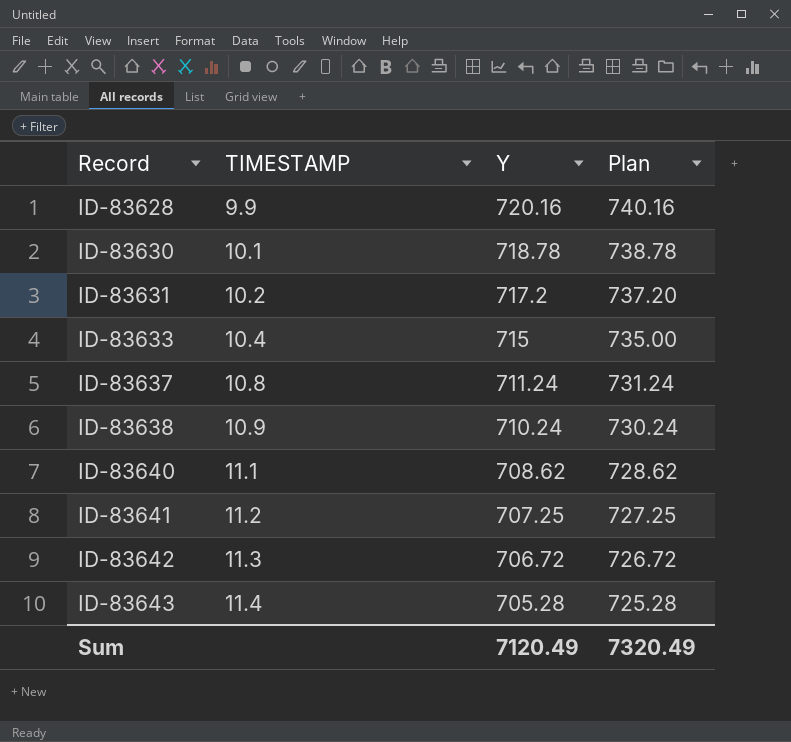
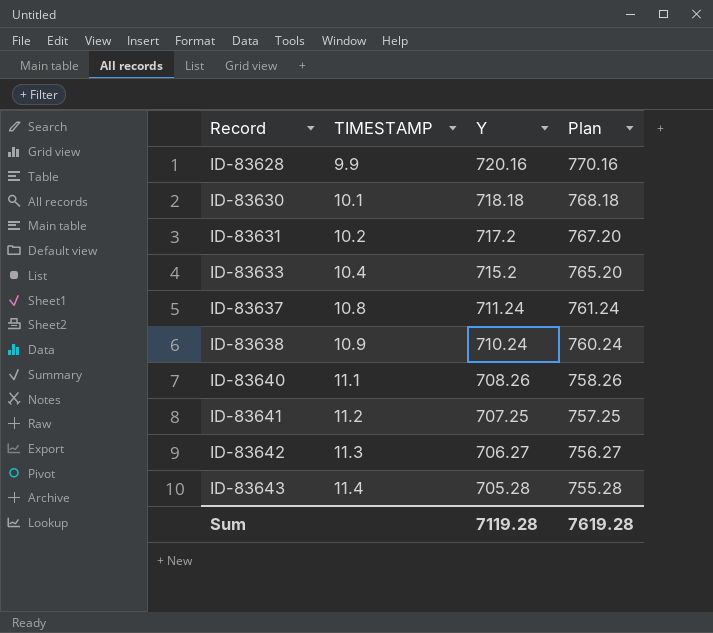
column Plan | formula: [Y] + 20 -> [Y] + 50
ID-83630 | Y: 718.78 -> 718.18
ID-83633 | Y: 715 -> 715.2
ID-83640 | Y: 708.62 -> 708.26
ID-83642 | Y: 706.72 -> 706.27
Sum | Y: 7120.49 -> 7119.28
Sum | Plan: 7320.49 -> 7619.28

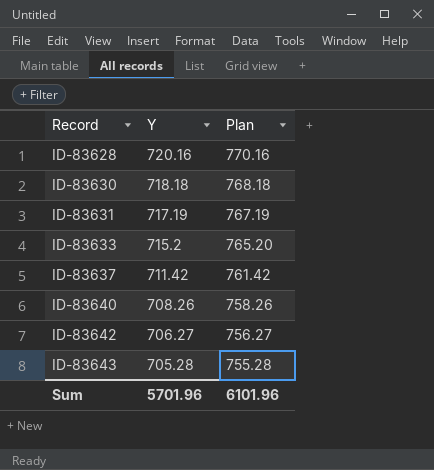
column TIMESTAMP | position: 2 -> none
row ID-83638: 10.9 | 710.24 | 760.24 -> none
row ID-83641: 11.2 | 707.25 | 757.25 -> none
ID-83631 | Y: 717.2 -> 717.19
ID-83631 | Plan: 767.20 -> 767.19
ID-83637 | Y: 711.24 -> 711.42
ID-83637 | Plan: 761.24 -> 761.42
Sum | Y: 7119.28 -> 5701.96
Sum | Plan: 7619.28 -> 6101.96

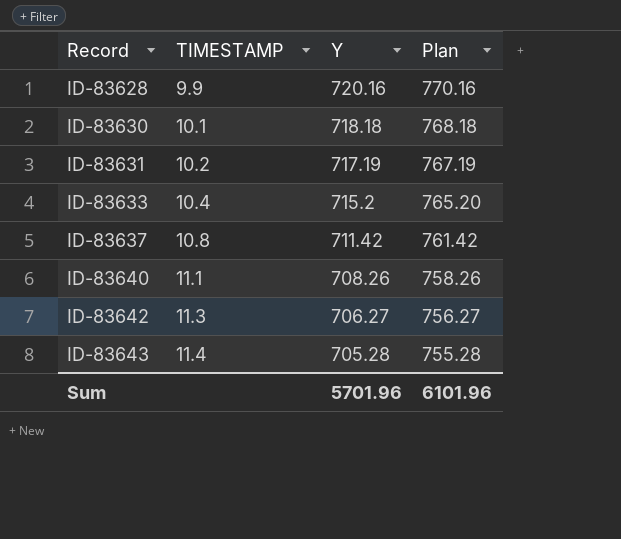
column TIMESTAMP | position: none -> 2

